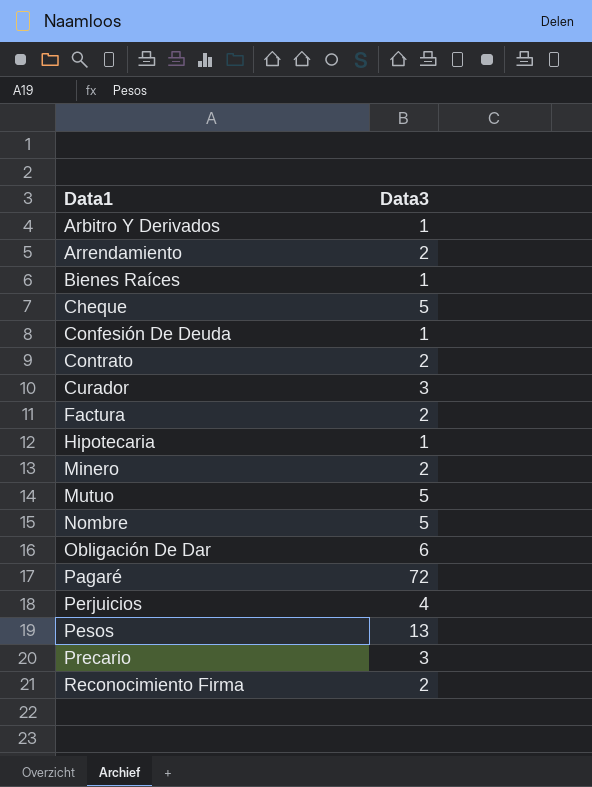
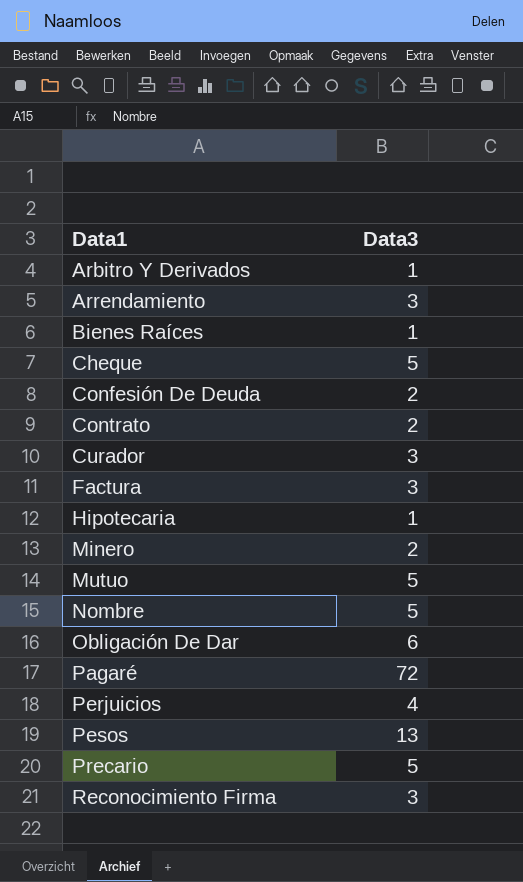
Arrendamiento | Data3: 2 -> 3
Confesión De Deuda | Data3: 1 -> 2
Factura | Data3: 2 -> 3
Precario | Data3: 3 -> 5
Reconocimiento Firma | Data3: 2 -> 3

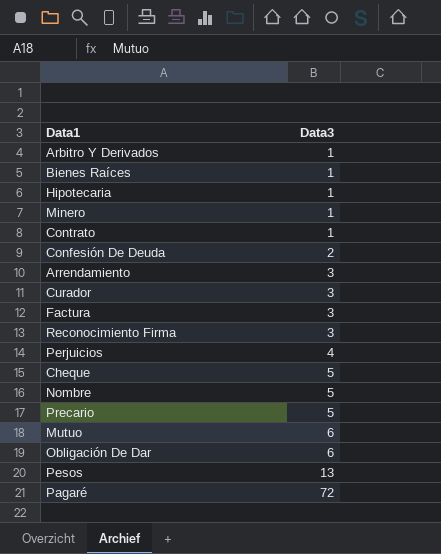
row order: Data1 ascending -> Data3 ascending
Minero | Data3: 2 -> 1
Contrato | Data3: 2 -> 1
Mutuo | Data3: 5 -> 6

